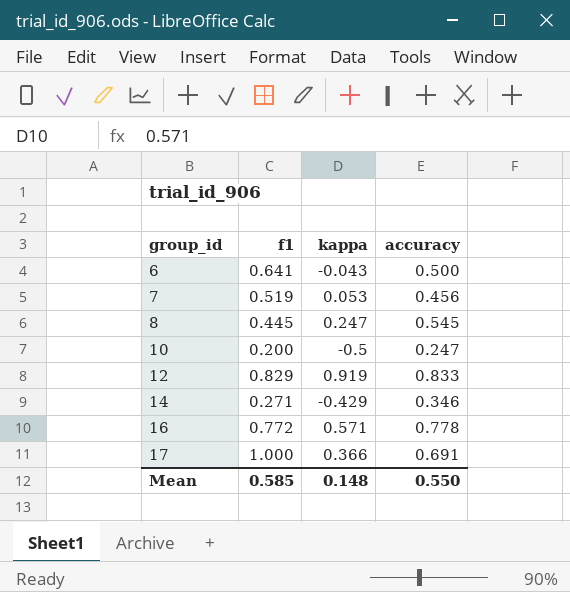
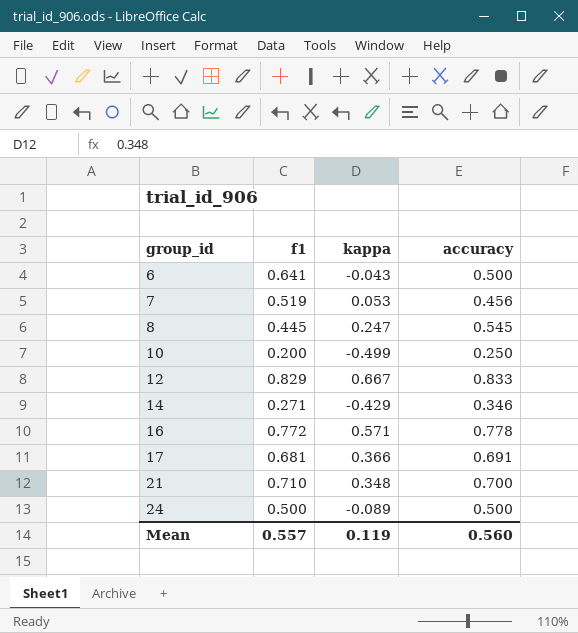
10 | kappa: -0.5 -> -0.499
10 | accuracy: 0.247 -> 0.250
12 | kappa: 0.919 -> 0.667
17 | f1: 1.000 -> 0.681
row 21: none -> 0.710 | 0.348 | 0.700
row 24: none -> 0.500 | -0.089 | 0.500
Mean | f1: 0.585 -> 0.557
Mean | kappa: 0.148 -> 0.119
Mean | accuracy: 0.550 -> 0.560

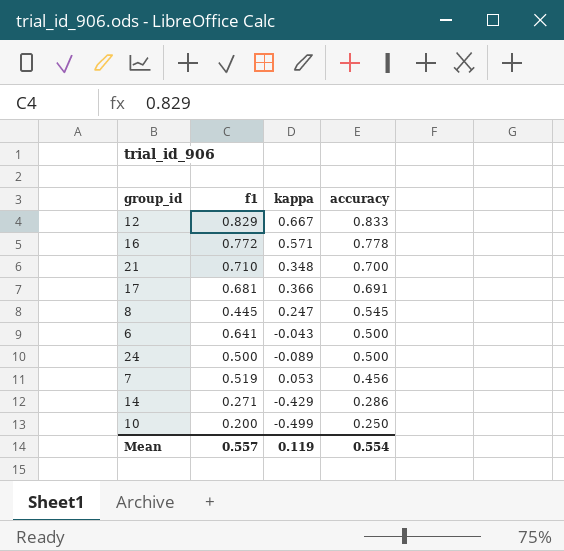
row order: group_id ascending -> accuracy descending
14 | accuracy: 0.346 -> 0.286
Mean | accuracy: 0.560 -> 0.554

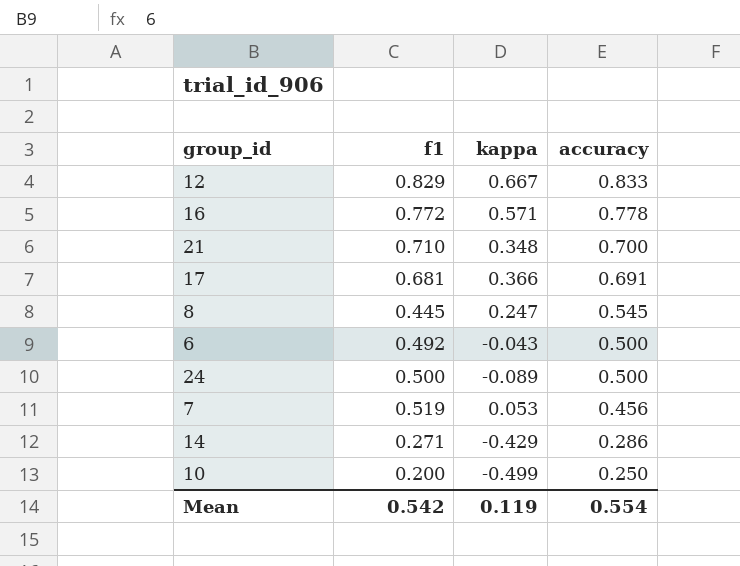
6 | f1: 0.641 -> 0.492
Mean | f1: 0.557 -> 0.542

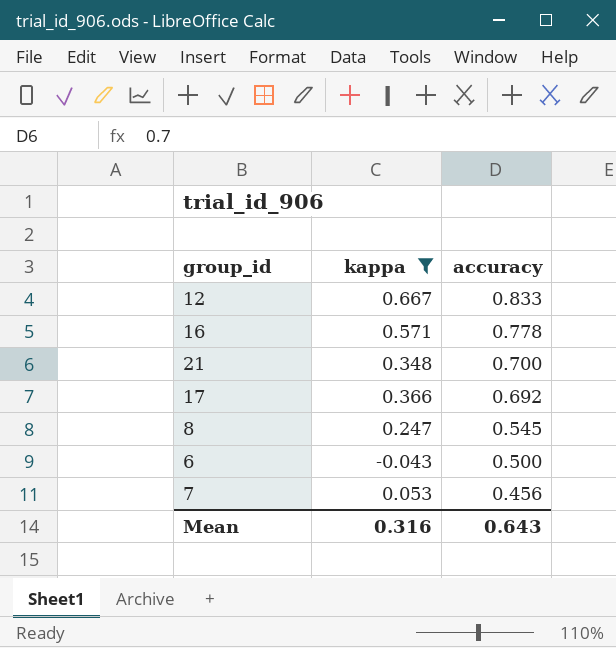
filter: none -> kappa >= -0.043
column f1 | position: 2 -> none
17 | accuracy: 0.691 -> 0.692
Mean | kappa: 0.119 -> 0.316
Mean | accuracy: 0.554 -> 0.643

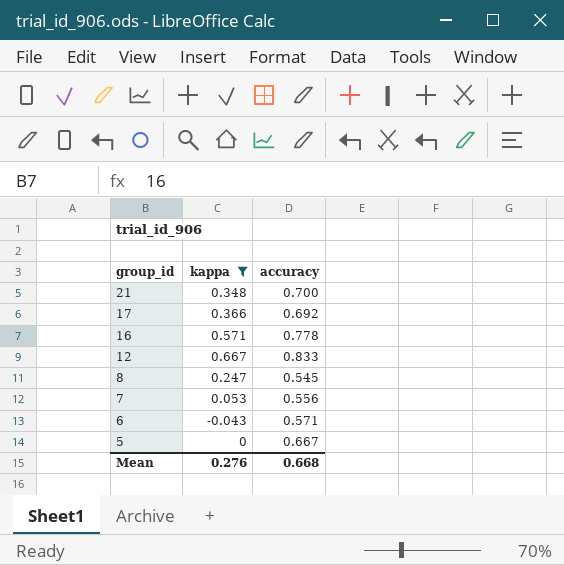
row order: accuracy descending -> group_id descending
7 | accuracy: 0.456 -> 0.556
6 | accuracy: 0.500 -> 0.571
row 5: none -> 0 | 0.667
Mean | kappa: 0.316 -> 0.276
Mean | accuracy: 0.643 -> 0.668

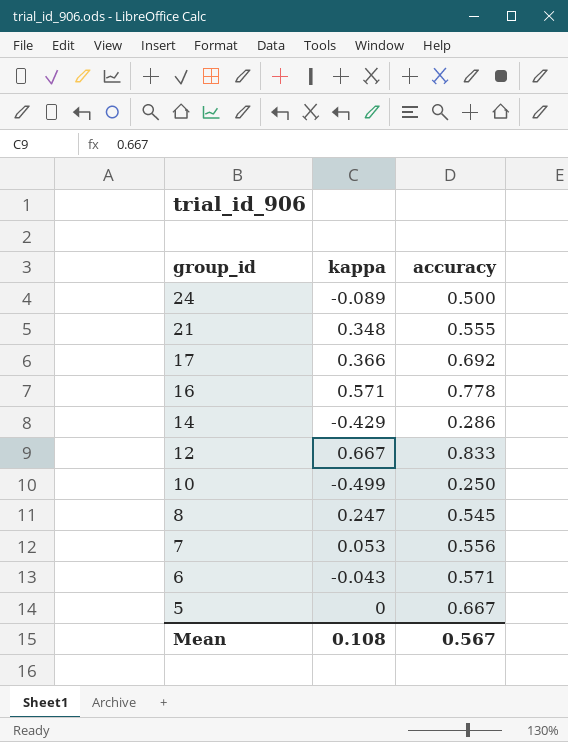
filter: kappa >= -0.043 -> none
21 | accuracy: 0.700 -> 0.555
Mean | kappa: 0.276 -> 0.108
Mean | accuracy: 0.668 -> 0.567

